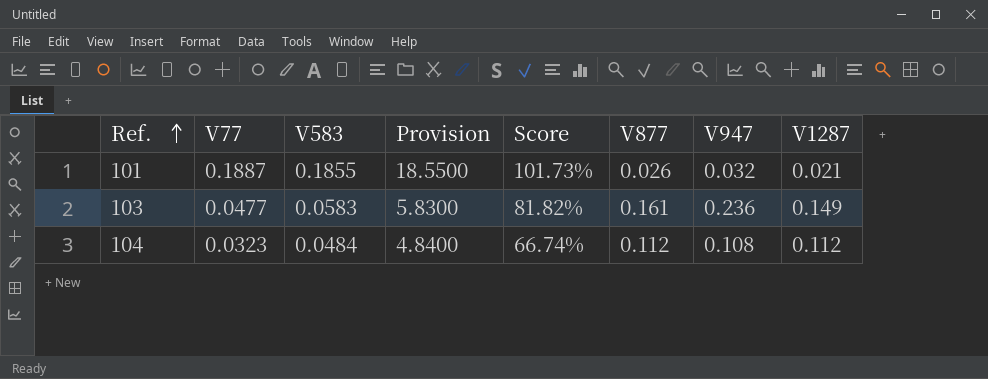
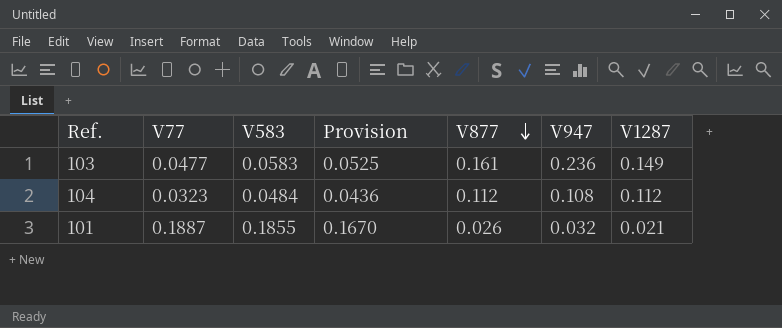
row order: Ref. ascending -> V877 descending
column Score | formula: [V77] / [V583] -> none
column Provision | formula: [V583] * 100 -> [V583] * 0.9

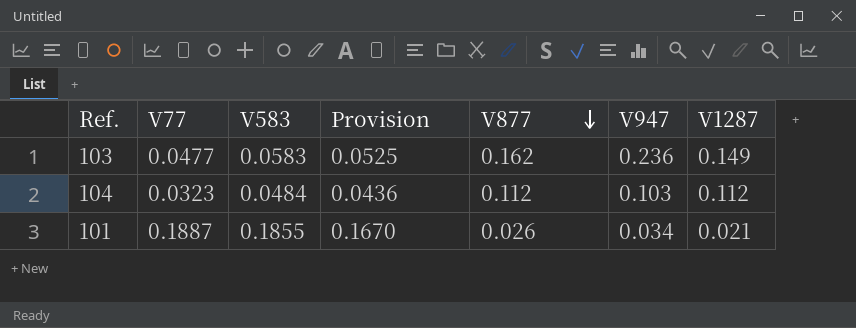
103 | V877: 0.161 -> 0.162
104 | V947: 0.108 -> 0.103
101 | V947: 0.032 -> 0.034

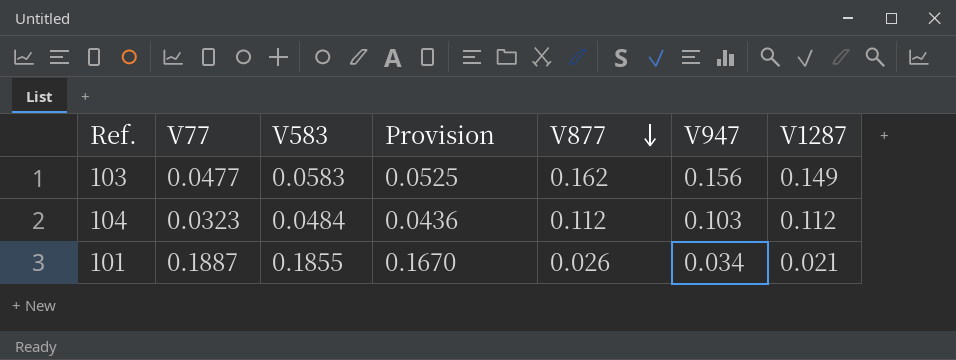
103 | V947: 0.236 -> 0.156

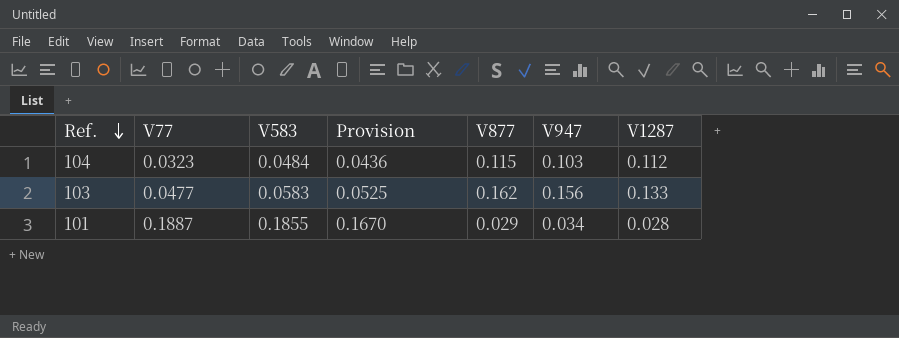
row order: V877 descending -> Ref. descending
104 | V877: 0.112 -> 0.115
103 | V1287: 0.149 -> 0.133
101 | V877: 0.026 -> 0.029
101 | V1287: 0.021 -> 0.028

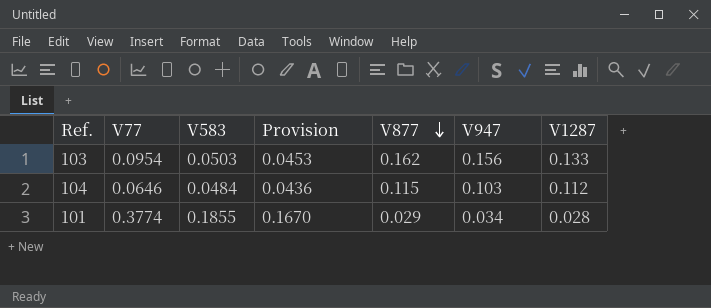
row order: Ref. descending -> V877 descending
103 | V77: 0.0477 -> 0.0954
103 | V583: 0.0583 -> 0.0503
103 | Provision: 0.0525 -> 0.0453
104 | V77: 0.0323 -> 0.0646
101 | V77: 0.1887 -> 0.3774

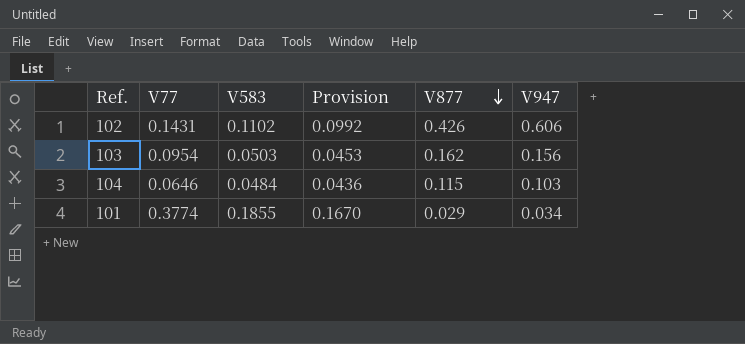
column V1287 | position: 7 -> none
row 102: none -> 0.1431 | 0.1102 | 0.0992 | 0.426 | 0.606

